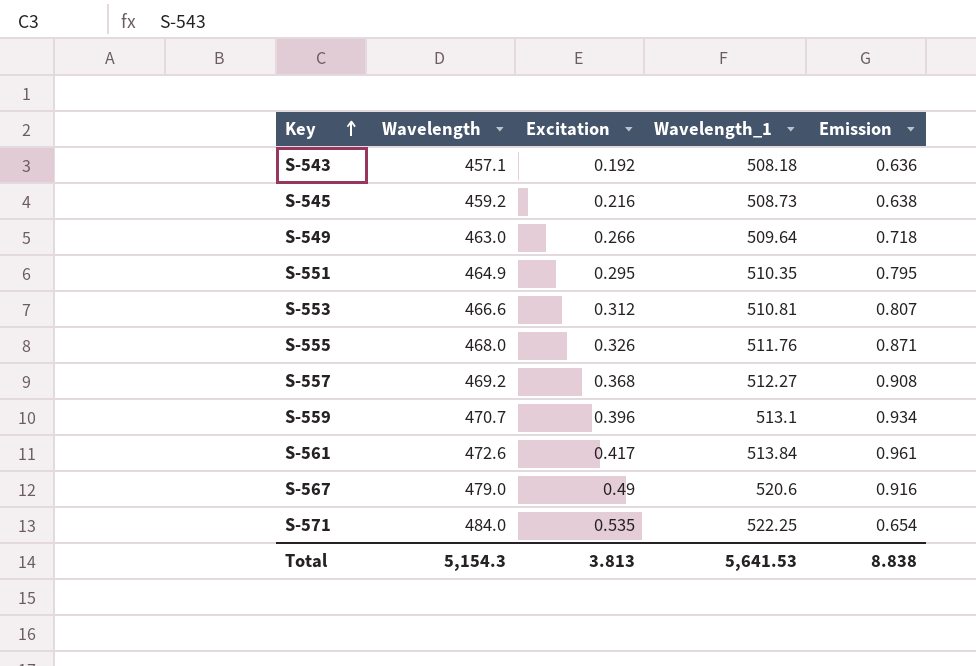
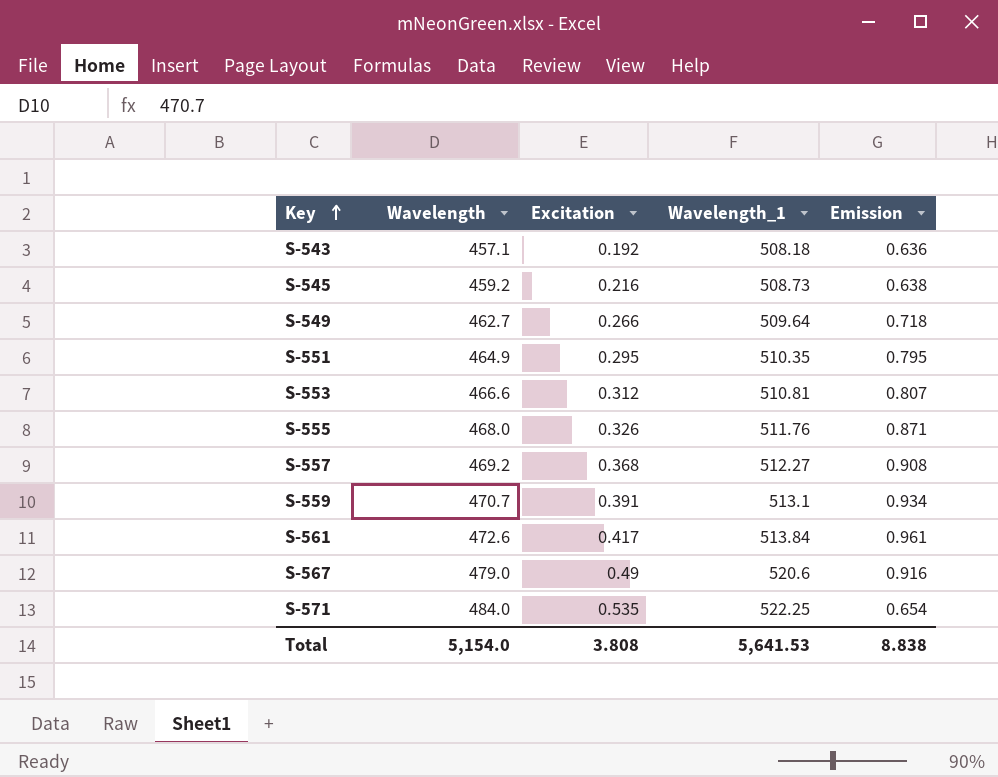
S-549 | Wavelength: 463.0 -> 462.7
S-559 | Excitation: 0.396 -> 0.391
Total | Wavelength: 5,154.3 -> 5,154.0
Total | Excitation: 3.813 -> 3.808

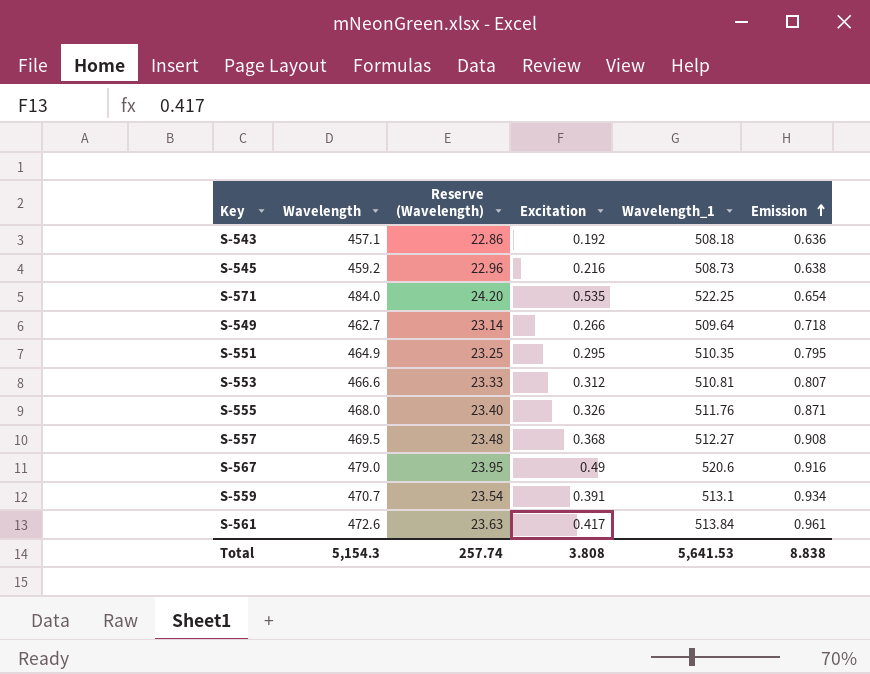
row order: Key ascending -> Emission ascending
column Reserve (Wavelength) | formula: none -> [Wavelength] * 0.05
S-557 | Wavelength: 469.2 -> 469.5
Total | Wavelength: 5,154.0 -> 5,154.3

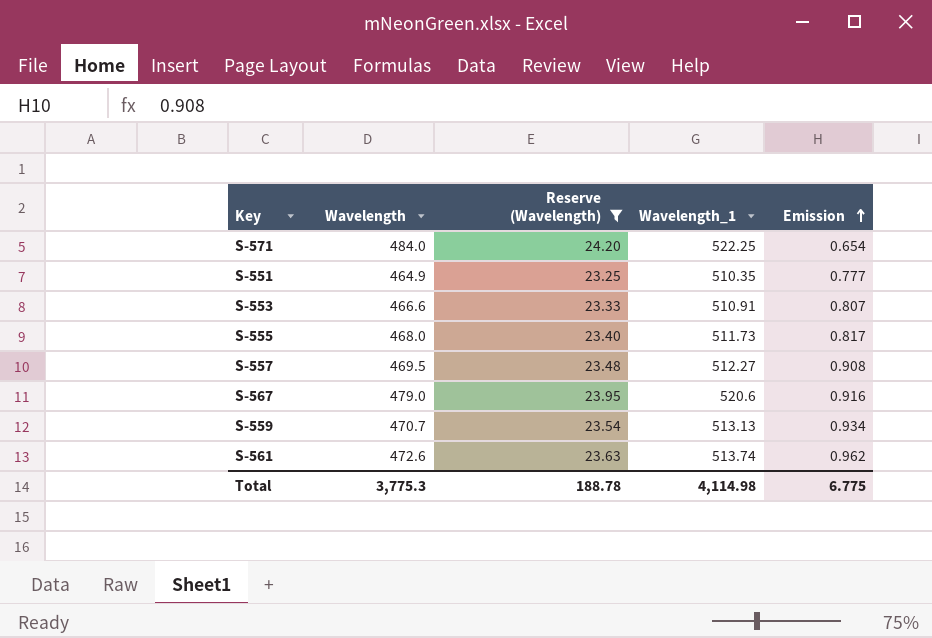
filter: none -> Reserve (Wavelength) >= 23.25
column Excitation | position: 4 -> none
S-551 | Emission: 0.795 -> 0.777
S-553 | Wavelength_1: 510.81 -> 510.91
S-555 | Wavelength_1: 511.76 -> 511.73
S-555 | Emission: 0.871 -> 0.817
S-559 | Wavelength_1: 513.1 -> 513.13
S-561 | Wavelength_1: 513.84 -> 513.74
S-561 | Emission: 0.961 -> 0.962
Total | Wavelength: 5,154.3 -> 3,775.3
Total | Reserve (Wavelength): 257.74 -> 188.78
Total | Wavelength_1: 5,641.53 -> 4,114.98
Total | Emission: 8.838 -> 6.775

